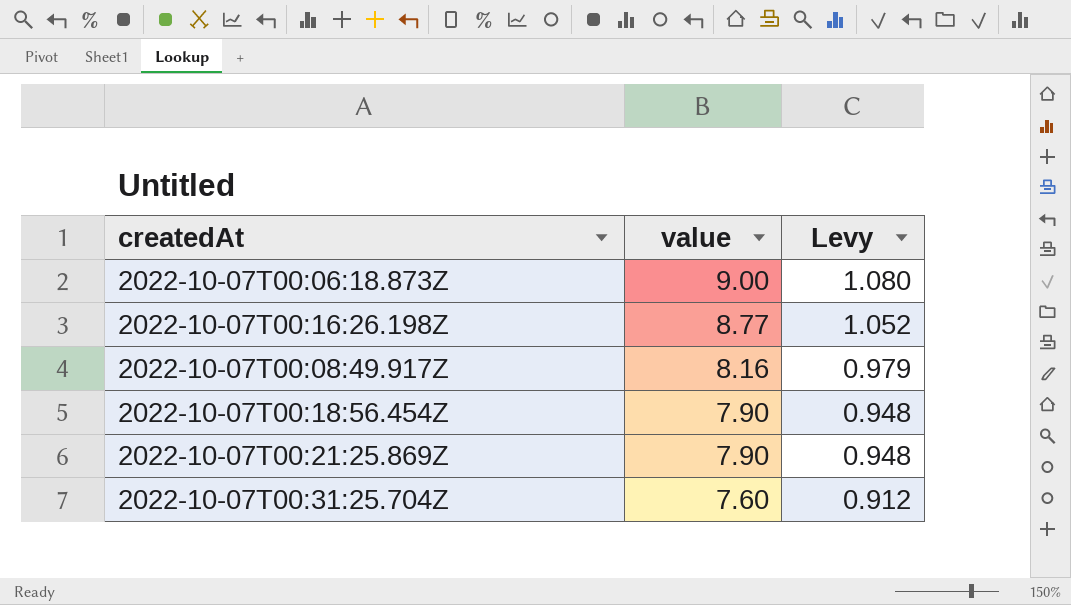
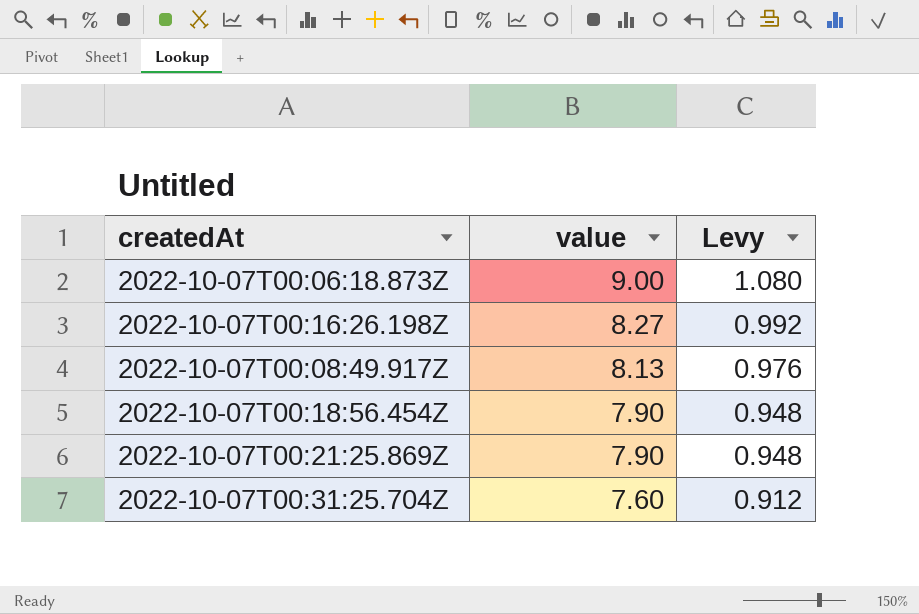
2022-10-07T00:16:26.198Z | value: 8.77 -> 8.27
2022-10-07T00:16:26.198Z | Levy: 1.052 -> 0.992
2022-10-07T00:08:49.917Z | value: 8.16 -> 8.13
2022-10-07T00:08:49.917Z | Levy: 0.979 -> 0.976

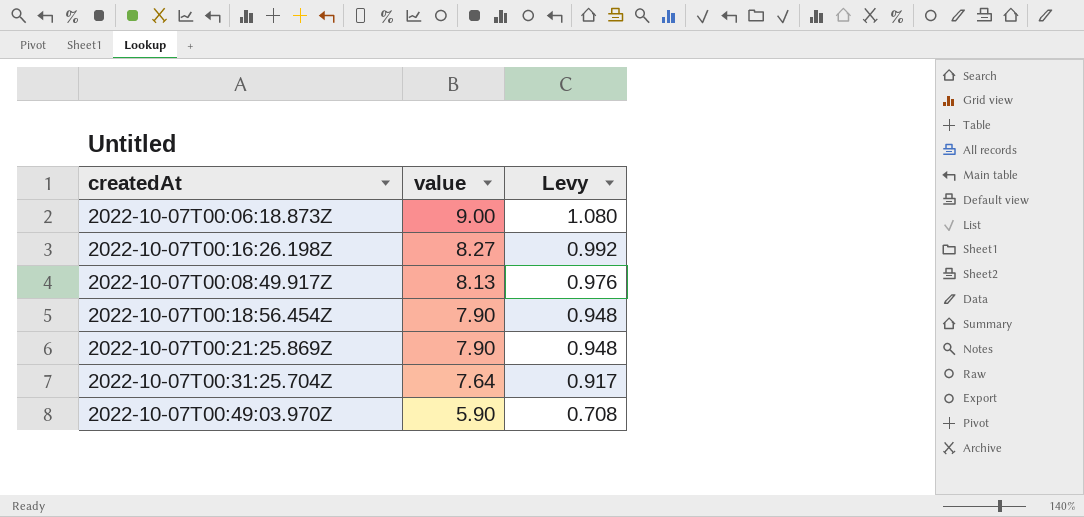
2022-10-07T00:31:25.704Z | value: 7.60 -> 7.64
2022-10-07T00:31:25.704Z | Levy: 0.912 -> 0.917
row 2022-10-07T00:49:03.970Z: none -> 5.90 | 0.708

